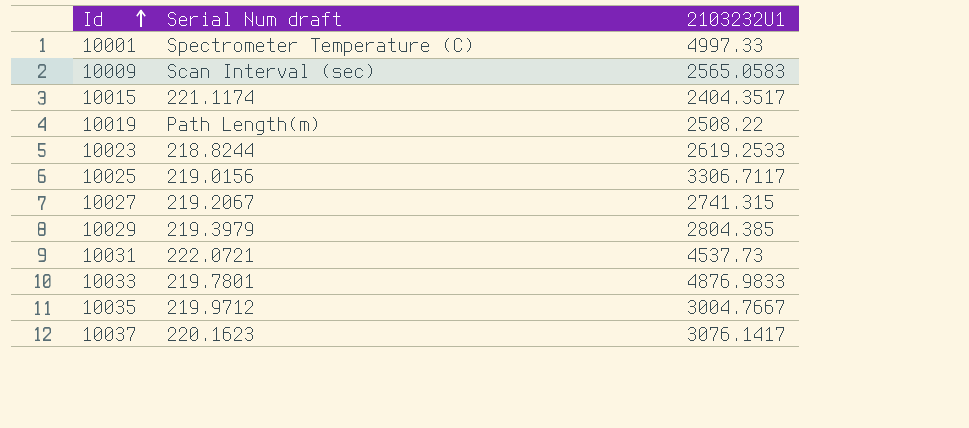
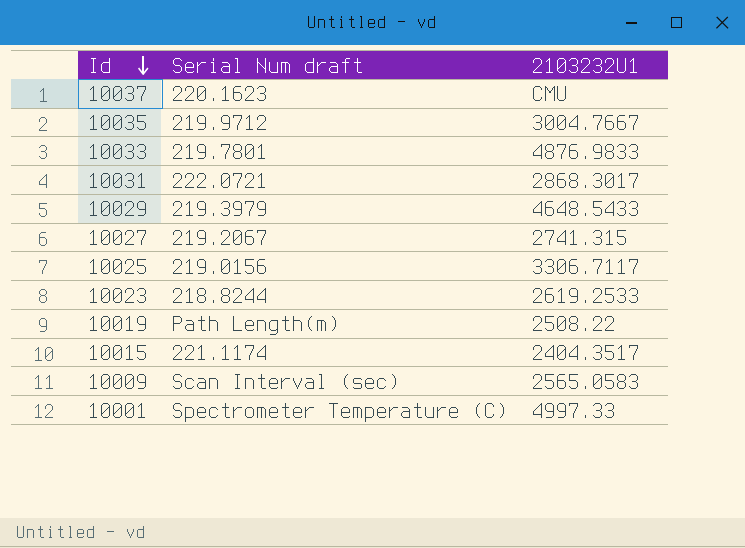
row order: Id ascending -> Id descending
10037 | 2103232U1: 3076.1417 -> CMU
10031 | 2103232U1: 4537.73 -> 2868.3017
10029 | 2103232U1: 2804.385 -> 4648.5433

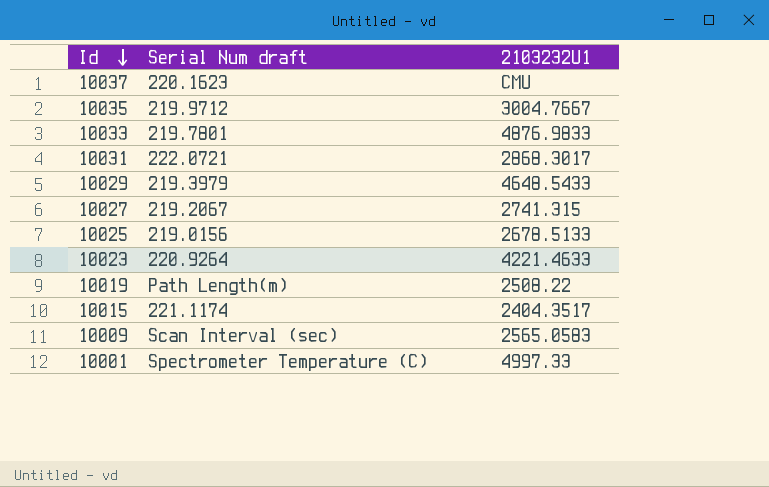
10025 | 2103232U1: 3306.7117 -> 2678.5133
10023 | Serial Num draft: 218.8244 -> 220.9264
10023 | 2103232U1: 2619.2533 -> 4221.4633

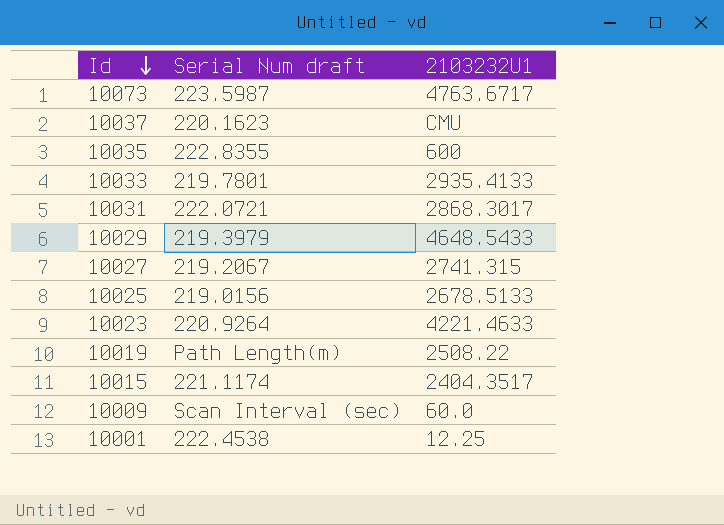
row 10073: none -> 223.5987 | 4763.6717
10035 | Serial Num draft: 219.9712 -> 222.8355
10035 | 2103232U1: 3004.7667 -> 600
10033 | 2103232U1: 4876.9833 -> 2935.4133
10009 | 2103232U1: 2565.0583 -> 60.0
10001 | Serial Num draft: Spectrometer Temperature (C) -> 222.4538
10001 | 2103232U1: 4997.33 -> 12.25

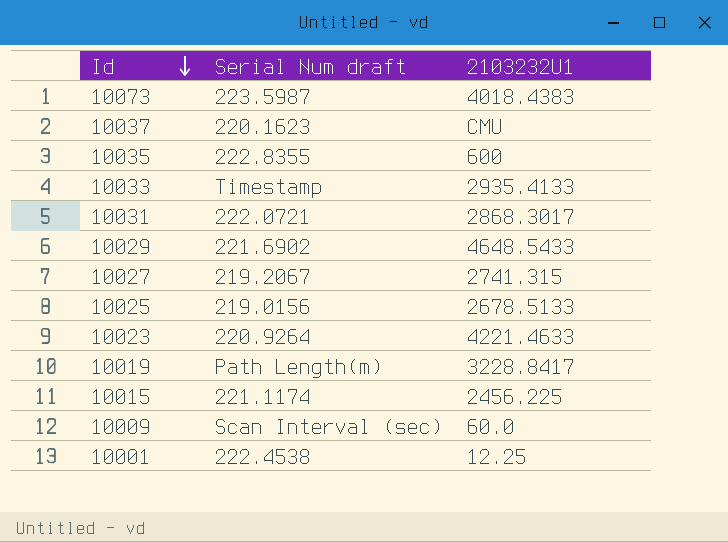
10073 | 2103232U1: 4763.6717 -> 4018.4383
10033 | Serial Num draft: 219.7801 -> Timestamp
10029 | Serial Num draft: 219.3979 -> 221.6902
10019 | 2103232U1: 2508.22 -> 3228.8417
10015 | 2103232U1: 2404.3517 -> 2456.225

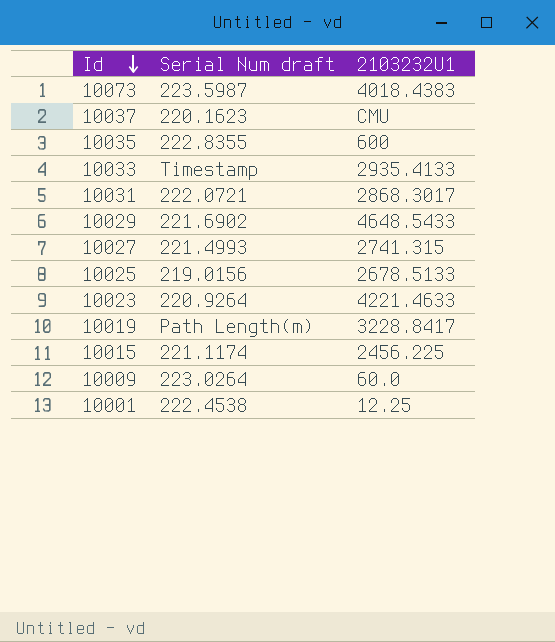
10027 | Serial Num draft: 219.2067 -> 221.4993
10009 | Serial Num draft: Scan Interval (sec) -> 223.0264

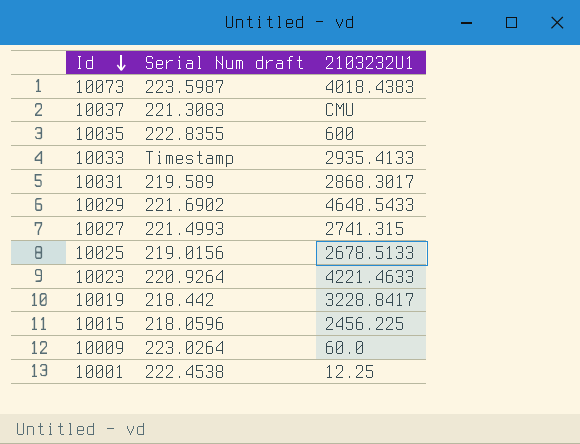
10037 | Serial Num draft: 220.1623 -> 221.3083
10031 | Serial Num draft: 222.0721 -> 219.589
10019 | Serial Num draft: Path Length(m) -> 218.442
10015 | Serial Num draft: 221.1174 -> 218.0596

